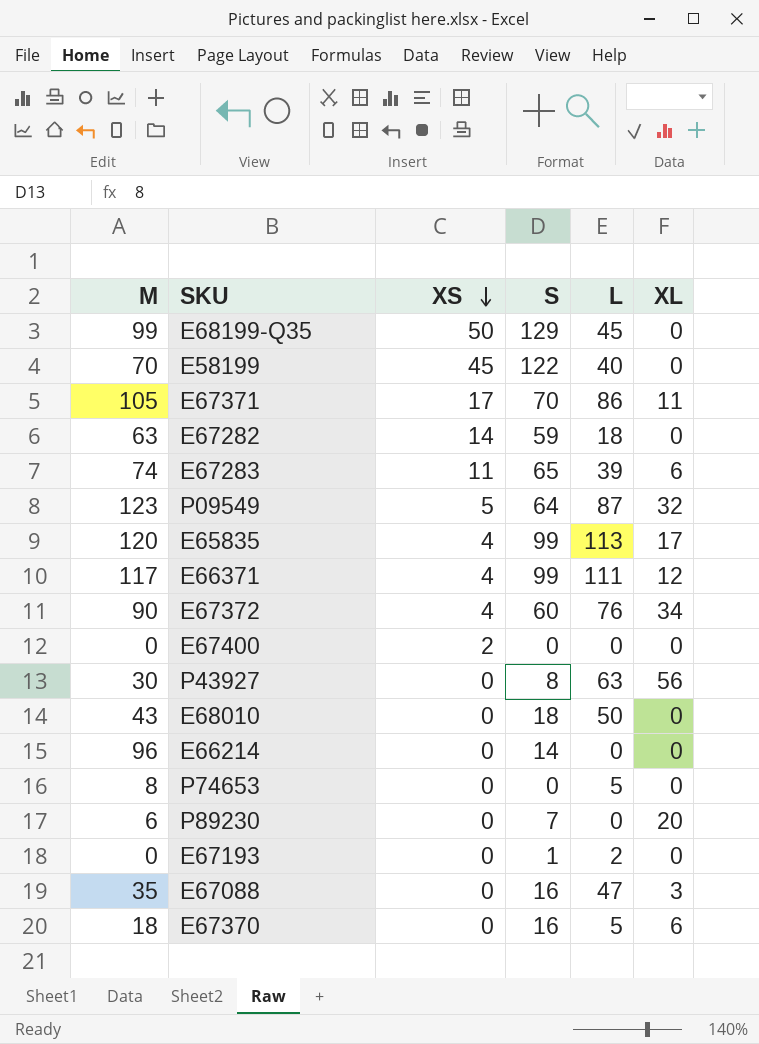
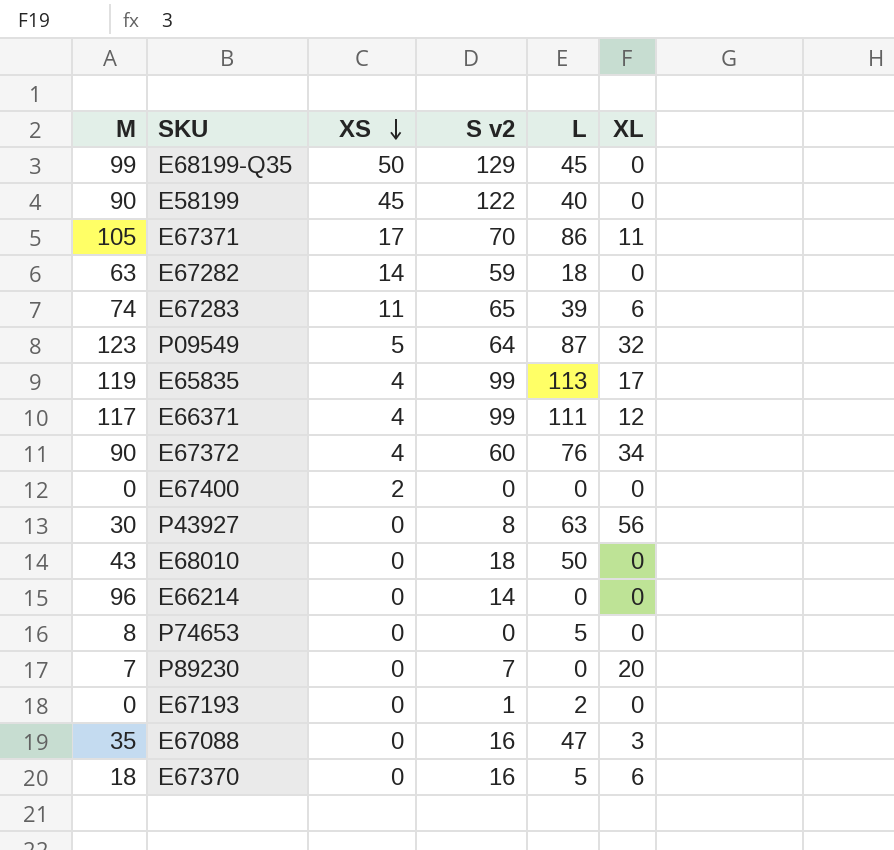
column name: S -> S v2
E58199 | M: 70 -> 90
E65835 | M: 120 -> 119
P89230 | M: 6 -> 7

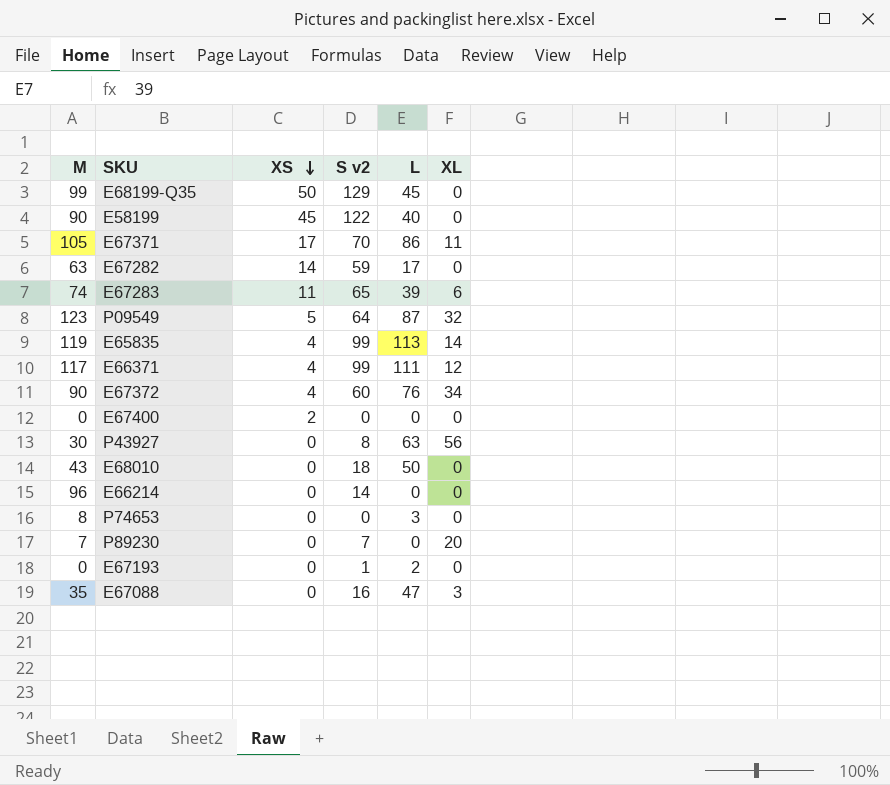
row E67370: 18 | 0 | 16 | 5 | 6 -> none
E67282 | L: 18 -> 17
E65835 | XL: 17 -> 14
P74653 | L: 5 -> 3

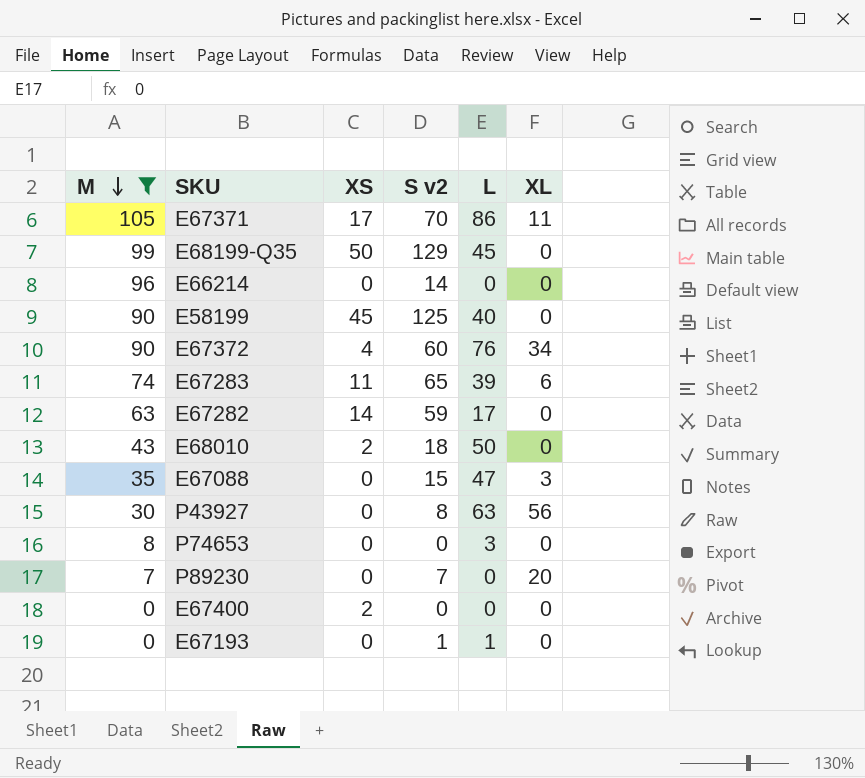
filter: none -> M <= 105
row order: XS descending -> M descending
E58199 | S v2: 122 -> 125
E68010 | XS: 0 -> 2
E67088 | S v2: 16 -> 15
E67193 | L: 2 -> 1

